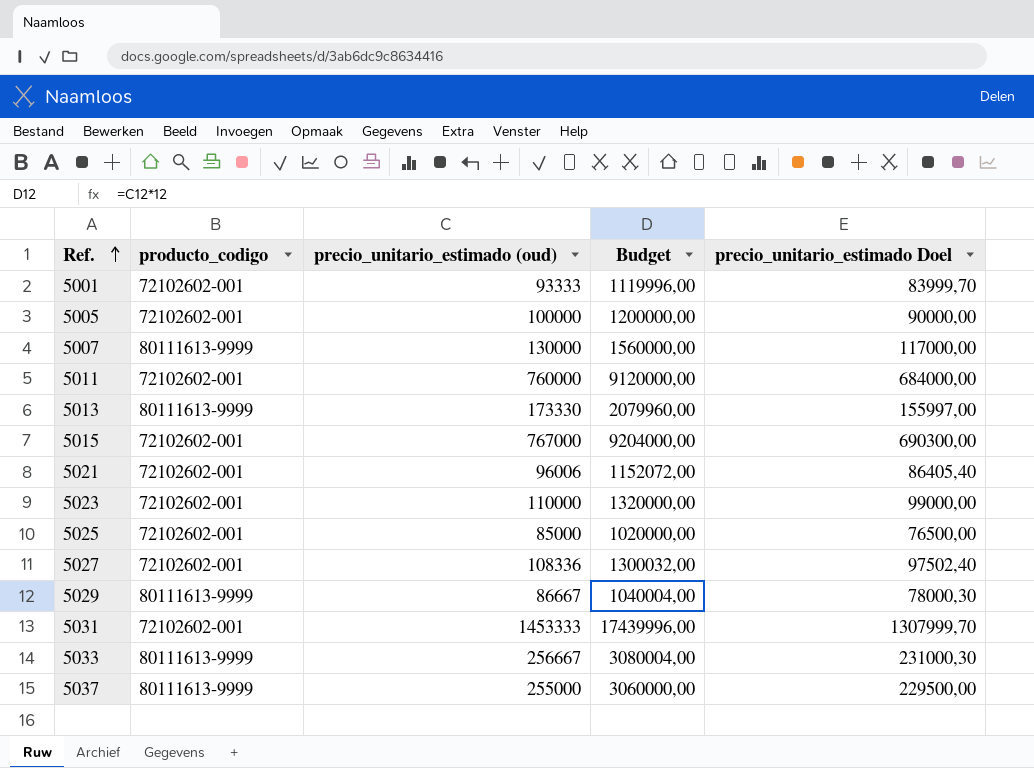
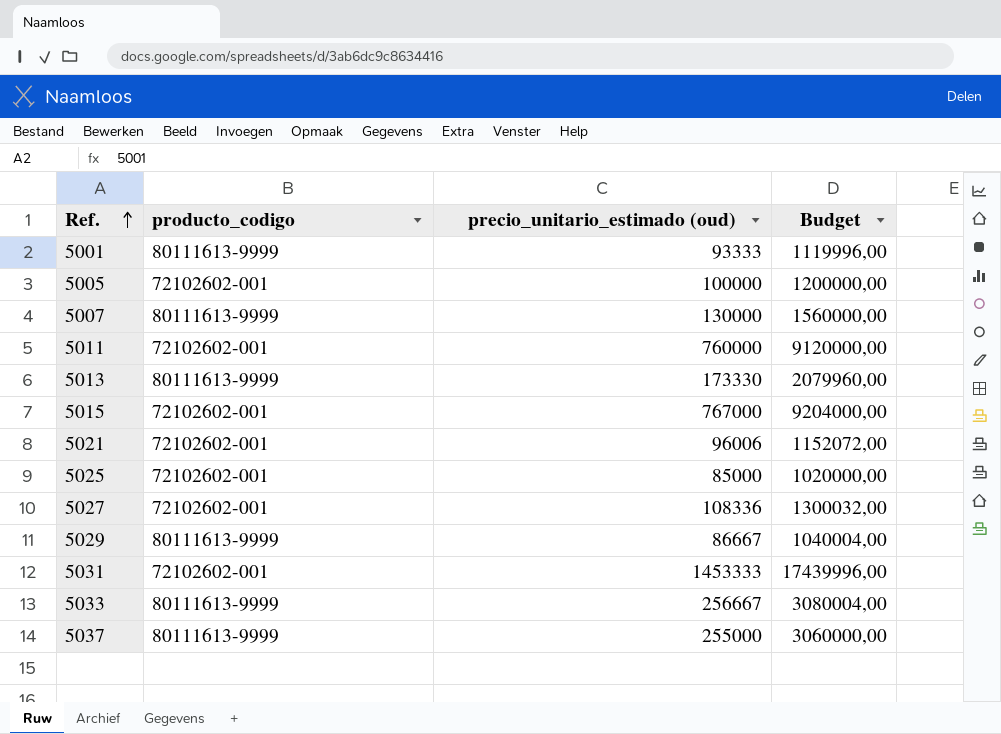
column precio_unitario_estimado Doel | formula: [precio_unitario_estimado (oud)] * 0,9 -> none
row 5023: 72102602-001 | 110000 | 1320000,00 | 99000,00 -> none
5001 | producto_codigo: 72102602-001 -> 80111613-9999

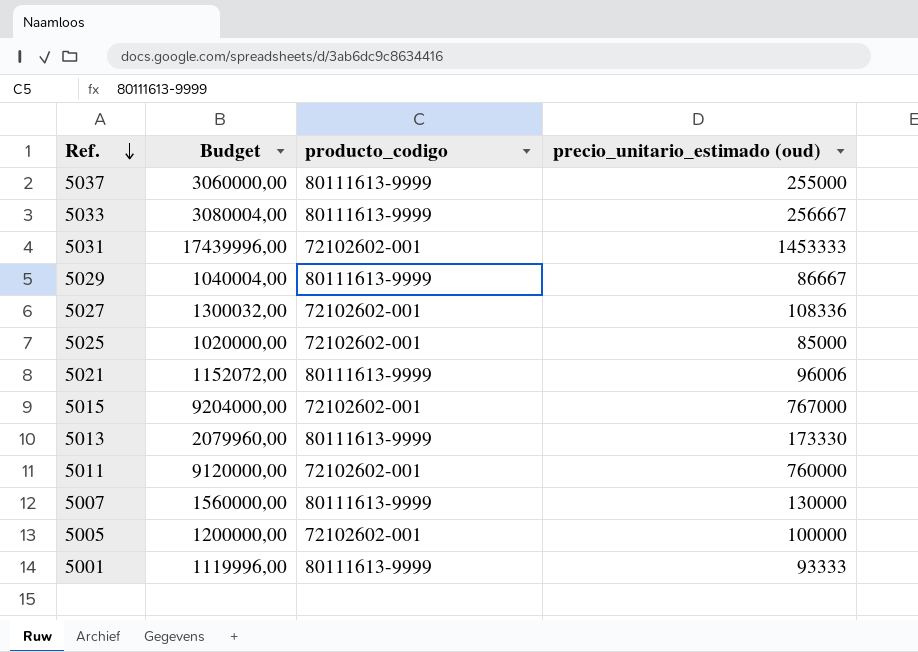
row order: Ref. ascending -> Ref. descending
column Budget | position: 4 -> 2
5021 | producto_codigo: 72102602-001 -> 80111613-9999

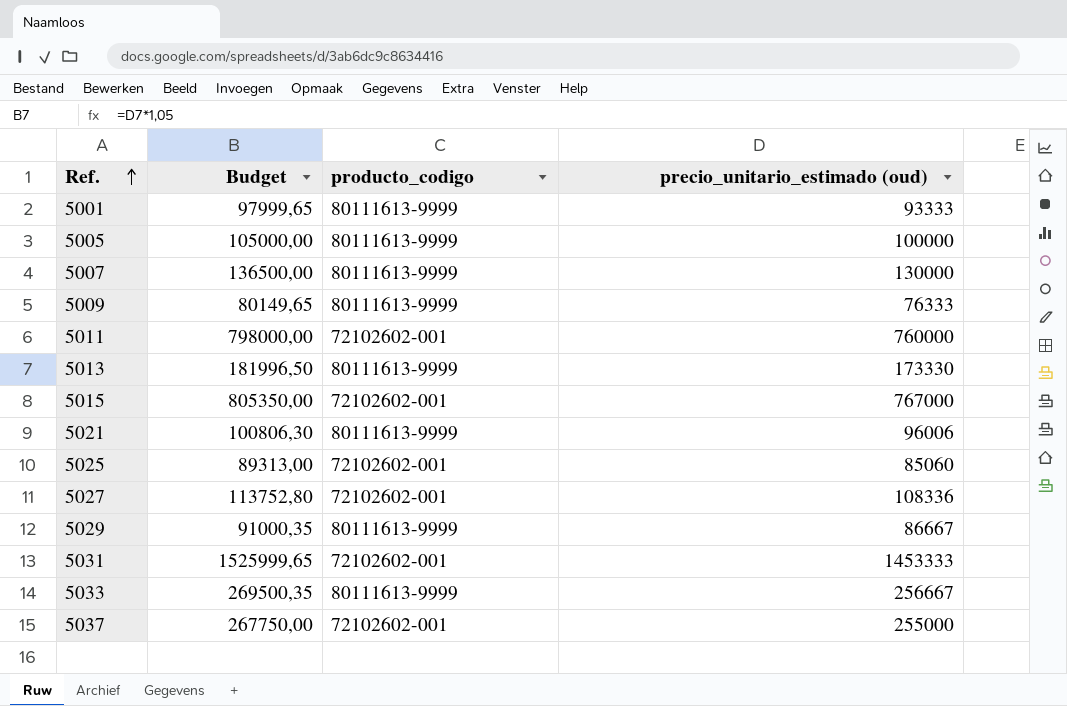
row order: Ref. descending -> Ref. ascending
column Budget | formula: [precio_unitario_estimado (oud)] * 12 -> [precio_unitario_estimado (oud)] * 1,05
5005 | producto_codigo: 72102602-001 -> 80111613-9999
row 5009: none -> 80149,65 | 80111613-9999 | 76333
5025 | precio_unitario_estimado (oud): 85000 -> 85060
5037 | producto_codigo: 80111613-9999 -> 72102602-001

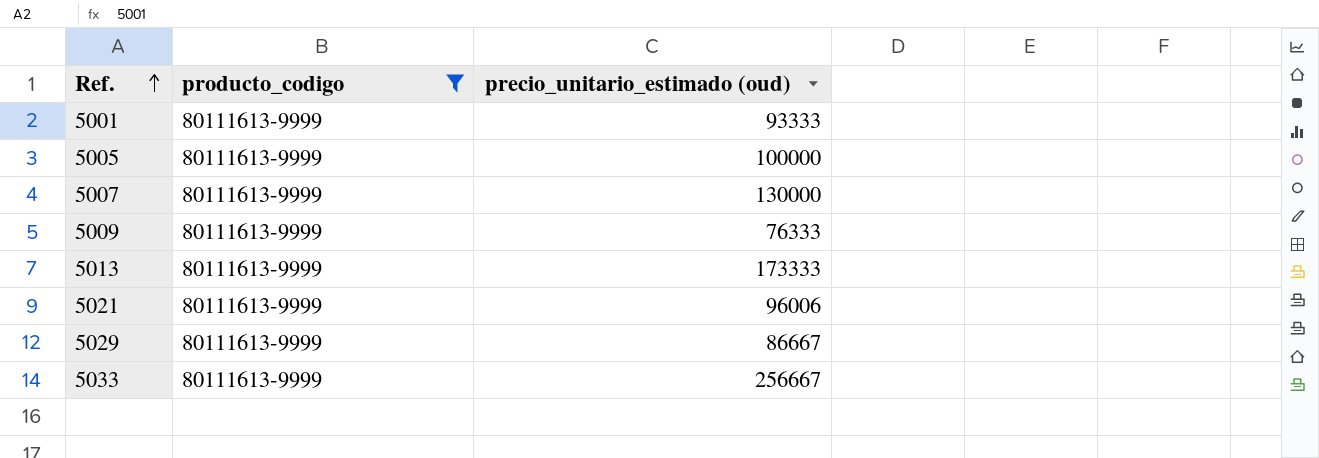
filter: none -> producto_codigo = 80111613-9999
column Budget | formula: [precio_unitario_estimado (oud)] * 1,05 -> none
5013 | precio_unitario_estimado (oud): 173330 -> 173333

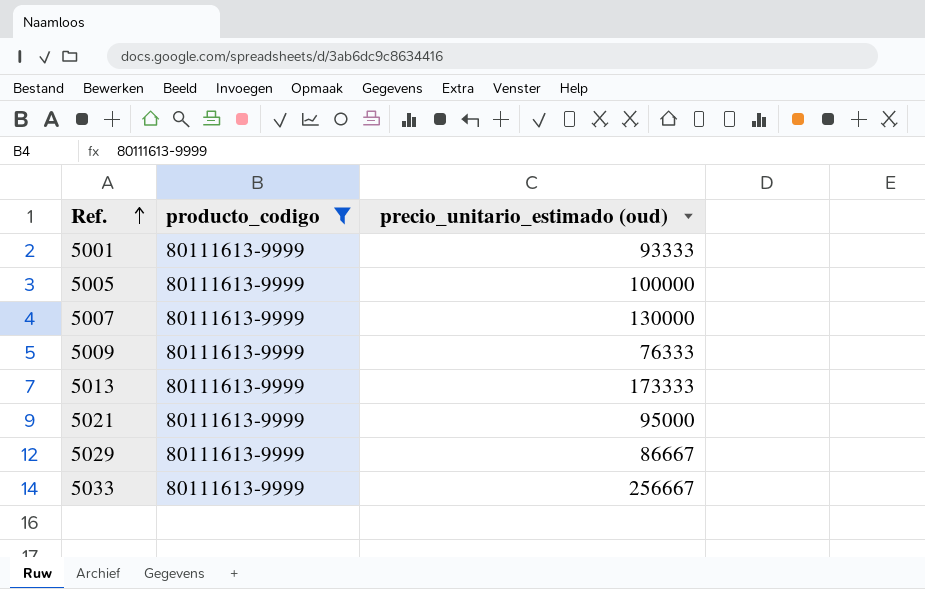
5021 | precio_unitario_estimado (oud): 96006 -> 95000

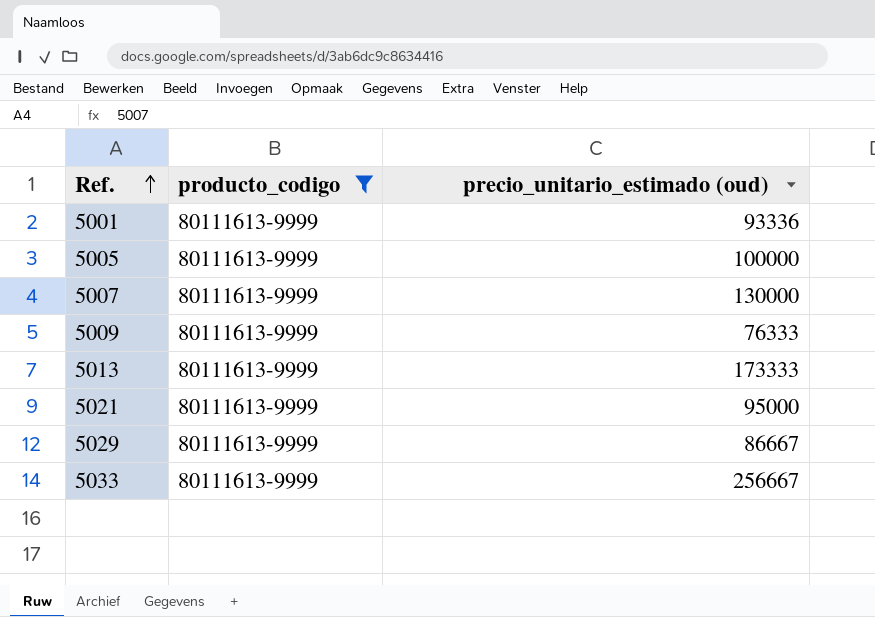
5001 | precio_unitario_estimado (oud): 93333 -> 93336

